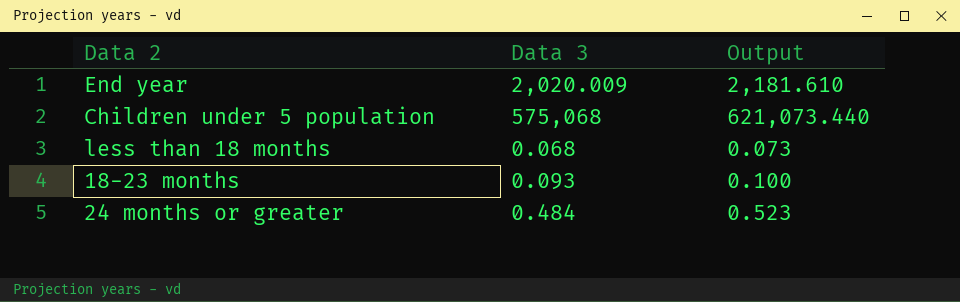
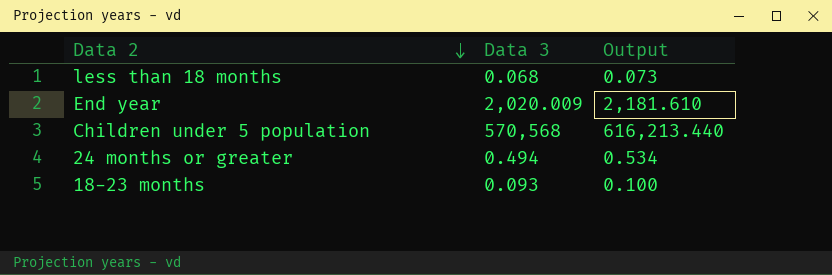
row order: none -> Data 2 descending
Children under 5 population | Data 3: 575,068 -> 570,568
Children under 5 population | Output: 621,073.440 -> 616,213.440
24 months or greater | Data 3: 0.484 -> 0.494
24 months or greater | Output: 0.523 -> 0.534

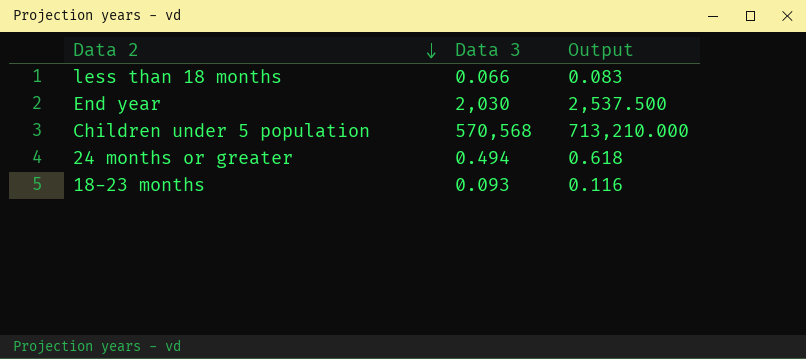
column Output | formula: [Data 3] * 1.08 -> [Data 3] * 1.25
less than 18 months | Data 3: 0.068 -> 0.066
End year | Data 3: 2,020.009 -> 2,030

